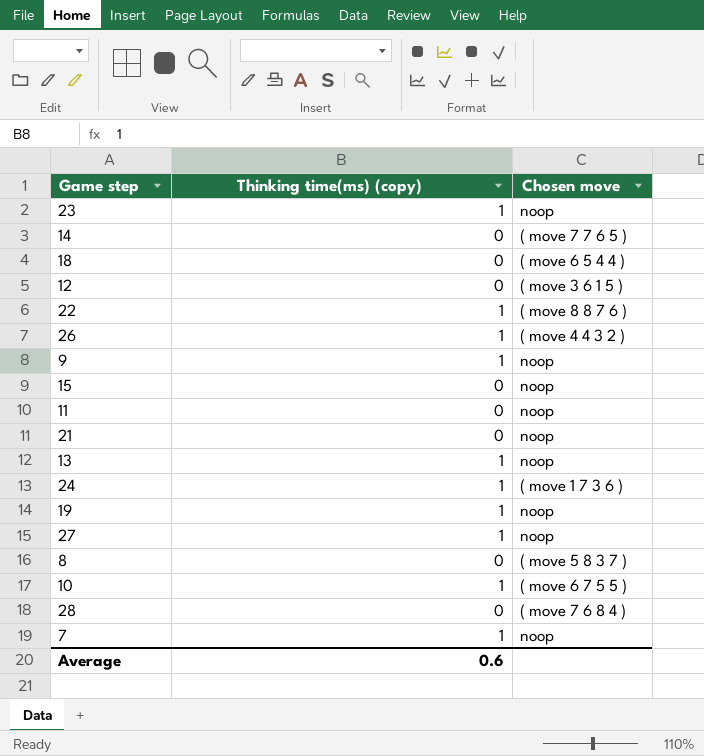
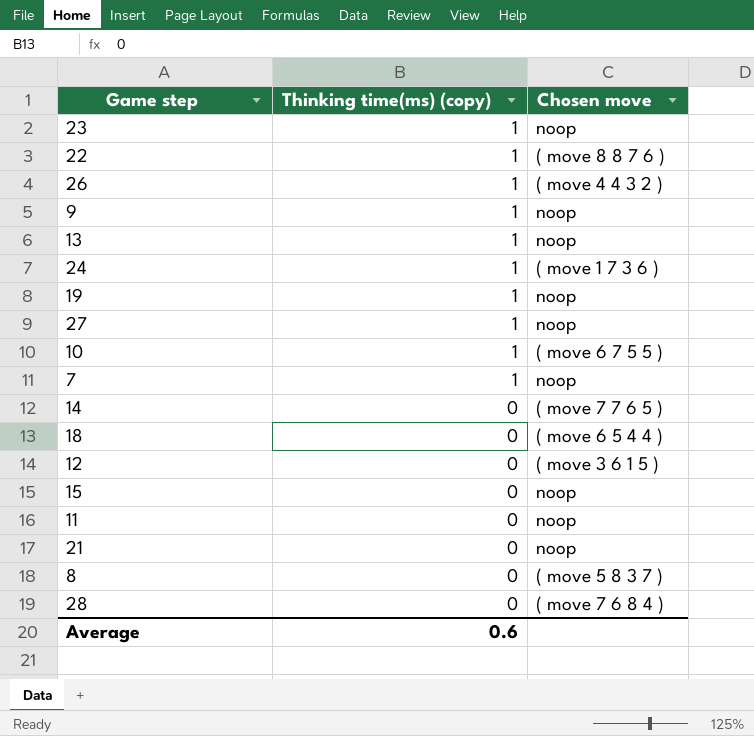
row order: none -> Thinking time(ms) (copy) descending

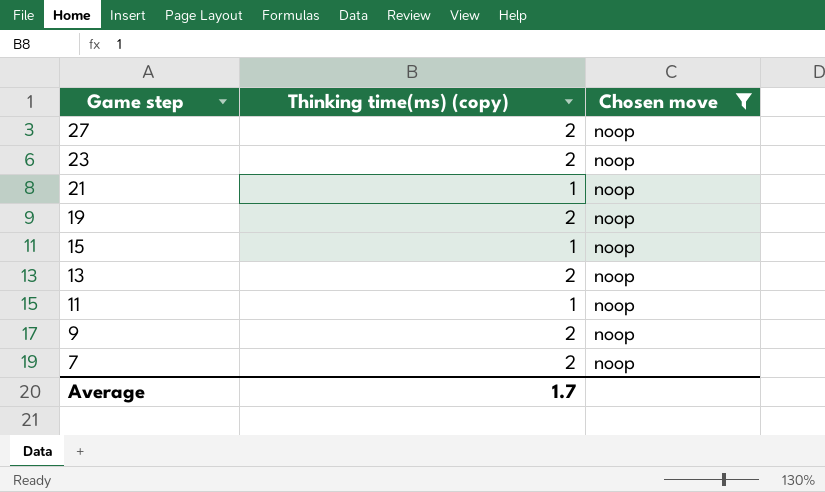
filter: none -> Chosen move = noop
row order: Thinking time(ms) (copy) descending -> Game step descending
27 | Thinking time(ms) (copy): 1 -> 2
23 | Thinking time(ms) (copy): 1 -> 2
21 | Thinking time(ms) (copy): 0 -> 1
19 | Thinking time(ms) (copy): 1 -> 2
15 | Thinking time(ms) (copy): 0 -> 1
13 | Thinking time(ms) (copy): 1 -> 2
11 | Thinking time(ms) (copy): 0 -> 1
9 | Thinking time(ms) (copy): 1 -> 2
7 | Thinking time(ms) (copy): 1 -> 2
Average | Thinking time(ms) (copy): 0.6 -> 1.7

